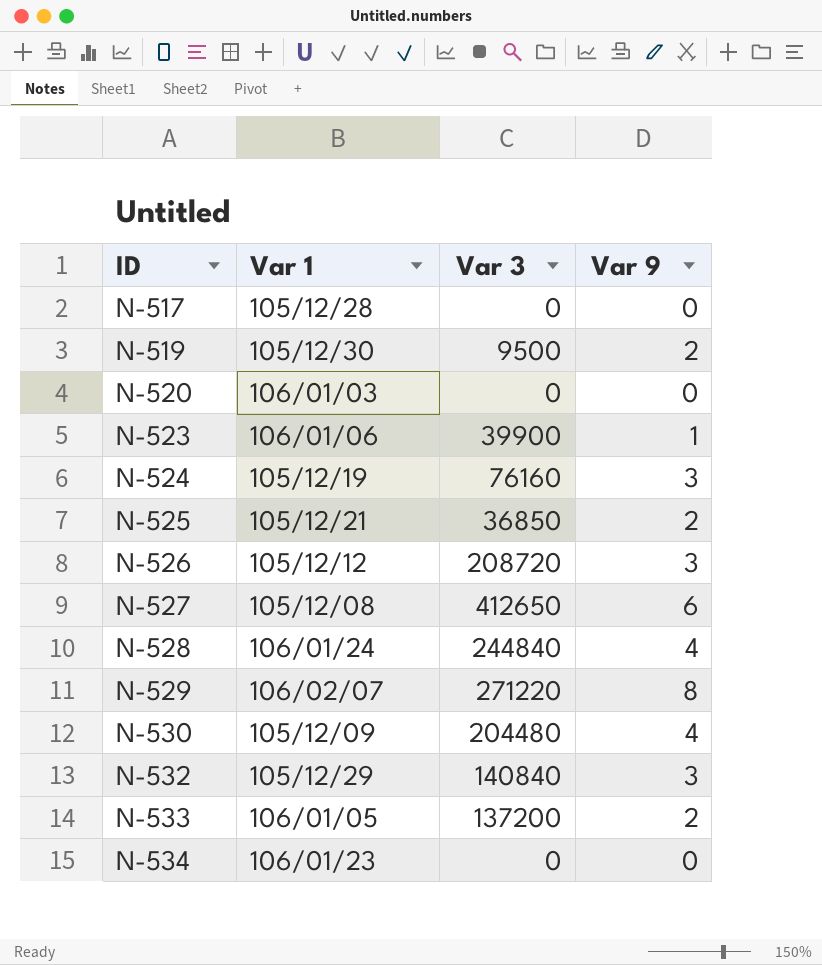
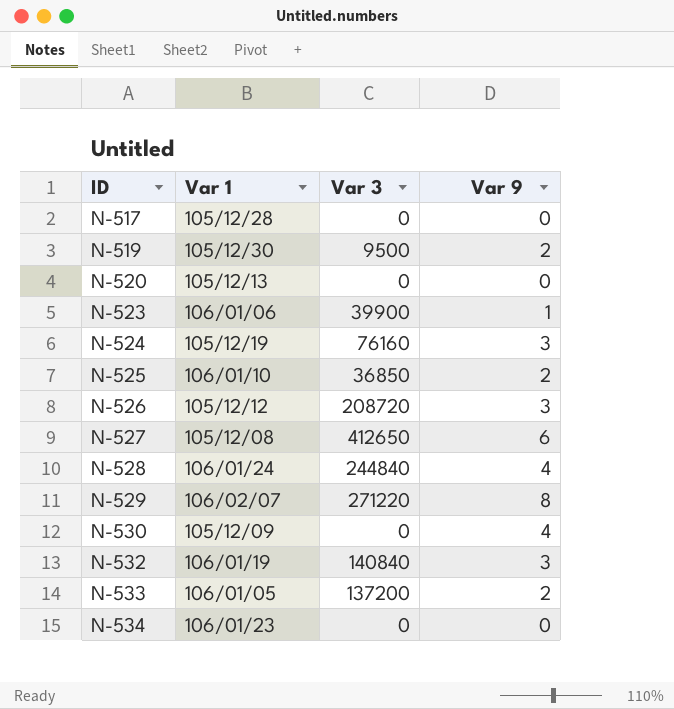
N-520 | Var 1: 106/01/03 -> 105/12/13
N-525 | Var 1: 105/12/21 -> 106/01/10
N-530 | Var 3: 204480 -> 0
N-532 | Var 1: 105/12/29 -> 106/01/19

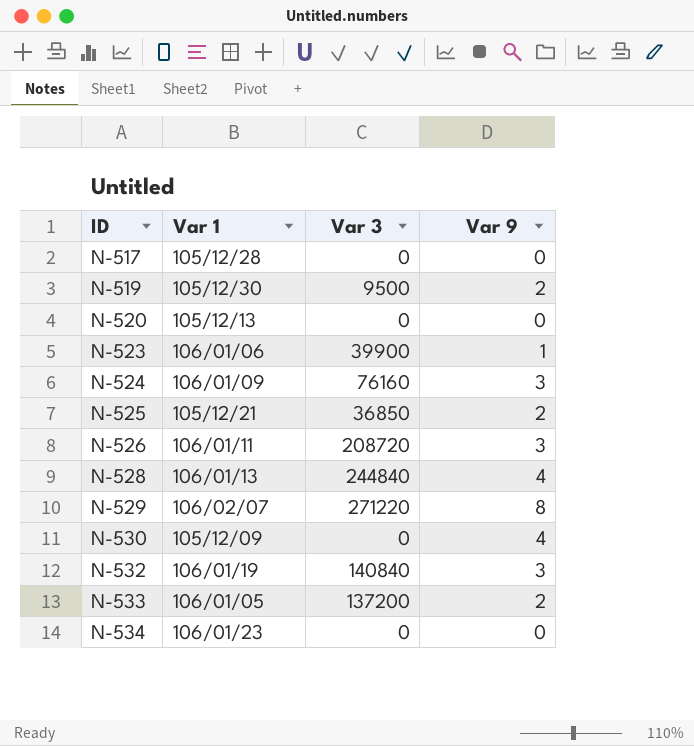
row N-527: 105/12/08 | 412650 | 6 -> none
N-524 | Var 1: 105/12/19 -> 106/01/09
N-525 | Var 1: 106/01/10 -> 105/12/21
N-526 | Var 1: 105/12/12 -> 106/01/11
N-528 | Var 1: 106/01/24 -> 106/01/13

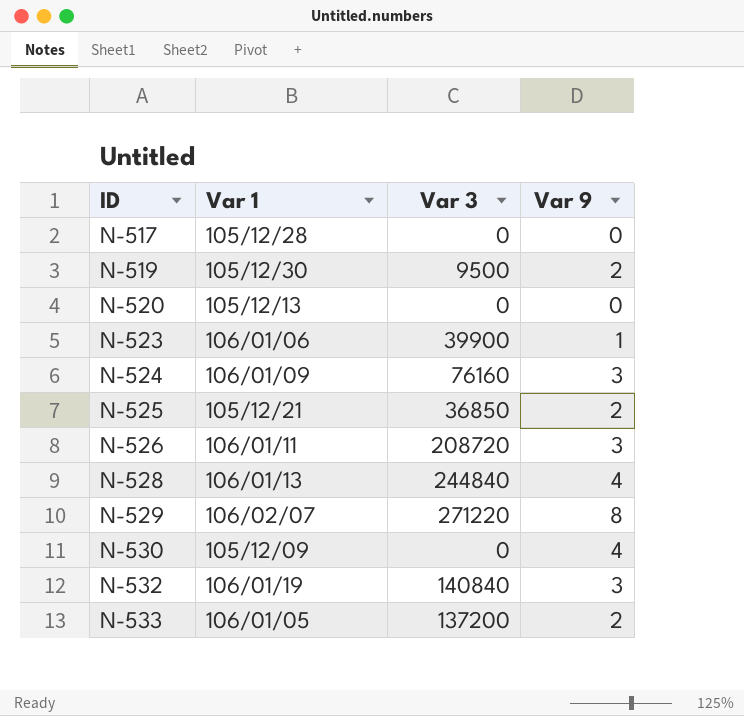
row N-534: 106/01/23 | 0 | 0 -> none

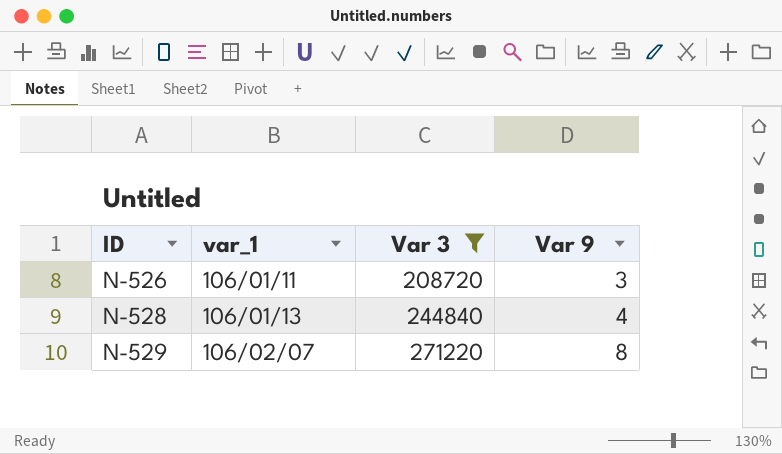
filter: none -> Var 3 >= 208720
column name: Var 1 -> var_1

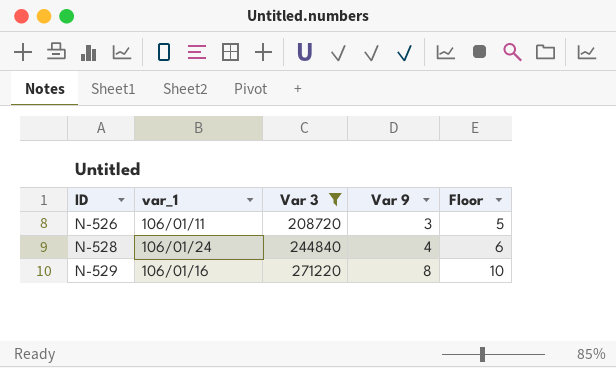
column Floor | formula: none -> [Var 9] + 2
N-528 | var_1: 106/01/13 -> 106/01/24
N-529 | var_1: 106/02/07 -> 106/01/16

